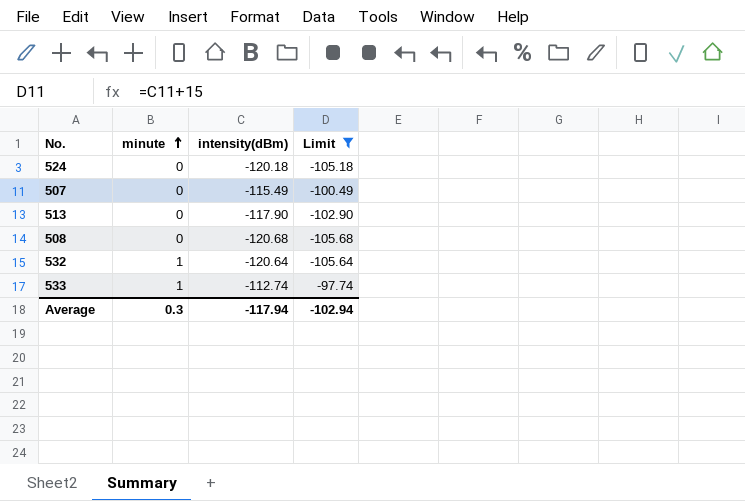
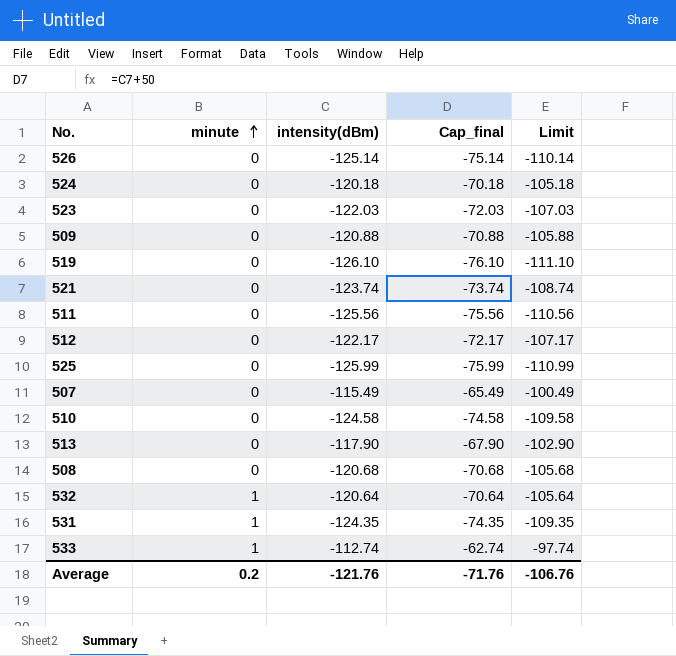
filter: Limit >= -105.68 -> none
column Cap_final | formula: none -> [intensity(dBm)] + 50
Average | minute: 0.3 -> 0.2
Average | intensity(dBm): -117.94 -> -121.76
Average | Limit: -102.94 -> -106.76

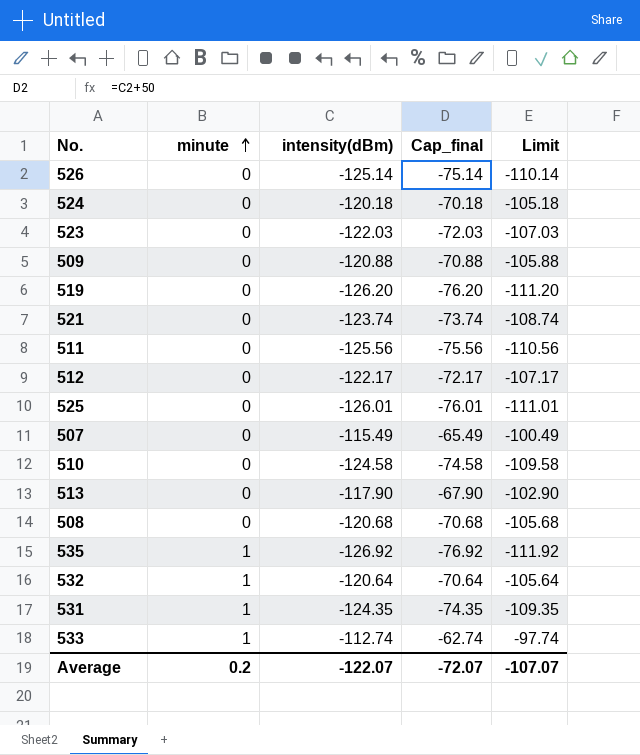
519 | intensity(dBm): -126.10 -> -126.20
519 | Cap_final: -76.10 -> -76.20
519 | Limit: -111.10 -> -111.20
525 | intensity(dBm): -125.99 -> -126.01
525 | Cap_final: -75.99 -> -76.01
525 | Limit: -110.99 -> -111.01
row 535: none -> 1 | -126.92 | -76.92 | -111.92
Average | intensity(dBm): -121.76 -> -122.07
Average | Cap_final: -71.76 -> -72.07
Average | Limit: -106.76 -> -107.07

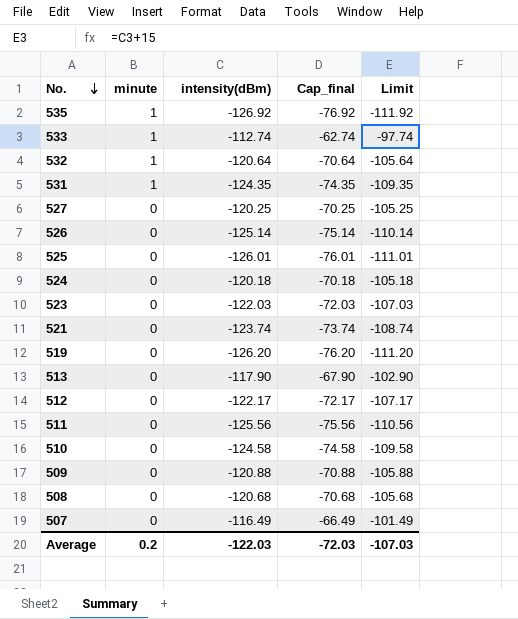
row order: minute ascending -> No. descending
row 527: none -> 0 | -120.25 | -70.25 | -105.25
507 | intensity(dBm): -115.49 -> -116.49
507 | Cap_final: -65.49 -> -66.49
507 | Limit: -100.49 -> -101.49
Average | intensity(dBm): -122.07 -> -122.03
Average | Cap_final: -72.07 -> -72.03
Average | Limit: -107.07 -> -107.03

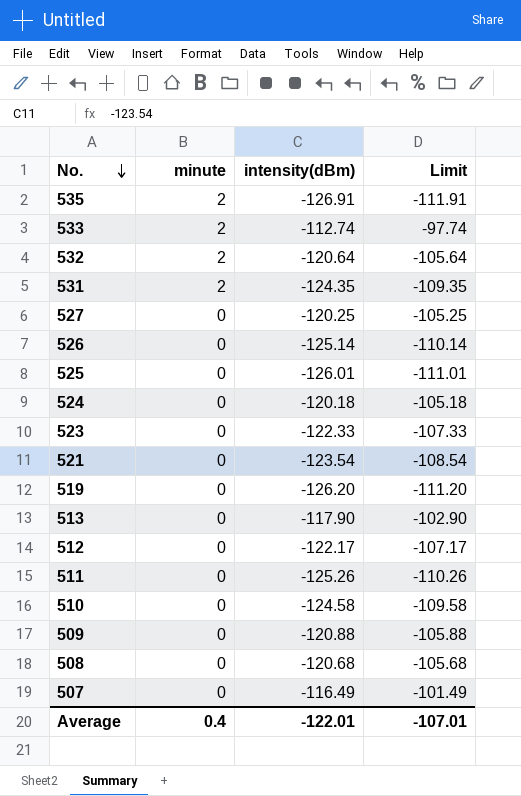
column Cap_final | formula: [intensity(dBm)] + 50 -> none
535 | minute: 1 -> 2
535 | intensity(dBm): -126.92 -> -126.91
535 | Limit: -111.92 -> -111.91
533 | minute: 1 -> 2
532 | minute: 1 -> 2
531 | minute: 1 -> 2
523 | intensity(dBm): -122.03 -> -122.33
523 | Limit: -107.03 -> -107.33
521 | intensity(dBm): -123.74 -> -123.54
521 | Limit: -108.74 -> -108.54
511 | intensity(dBm): -125.56 -> -125.26
511 | Limit: -110.56 -> -110.26
Average | minute: 0.2 -> 0.4
Average | intensity(dBm): -122.03 -> -122.01
Average | Limit: -107.03 -> -107.01

